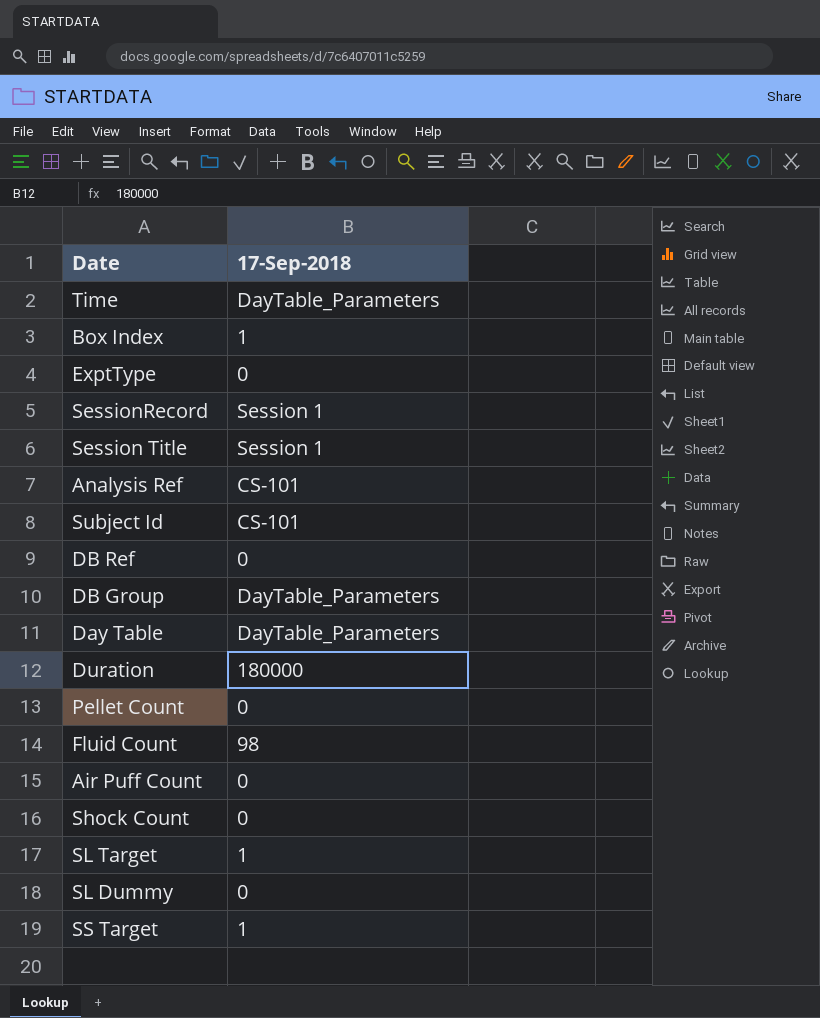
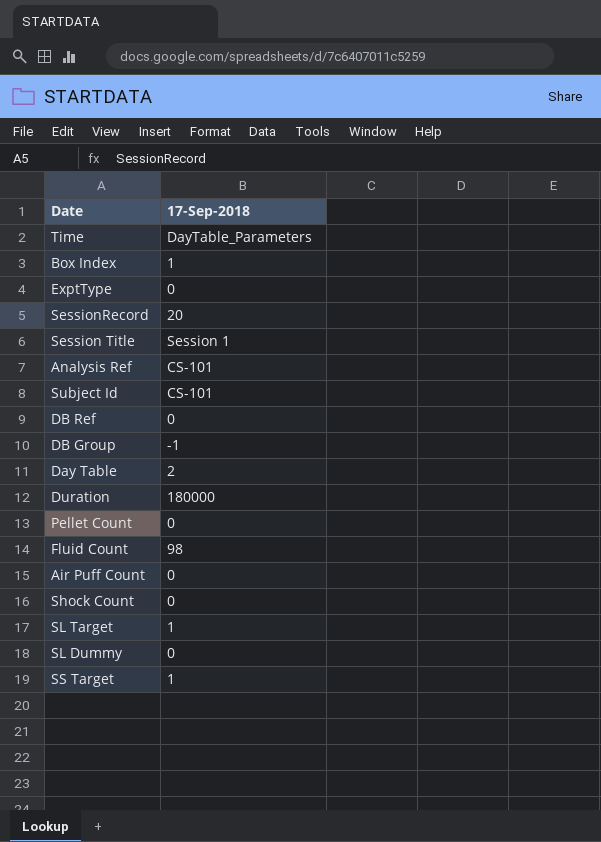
SessionRecord | 17-Sep-2018: Session 1 -> 20
DB Group | 17-Sep-2018: DayTable_Parameters -> -1
Day Table | 17-Sep-2018: DayTable_Parameters -> 2

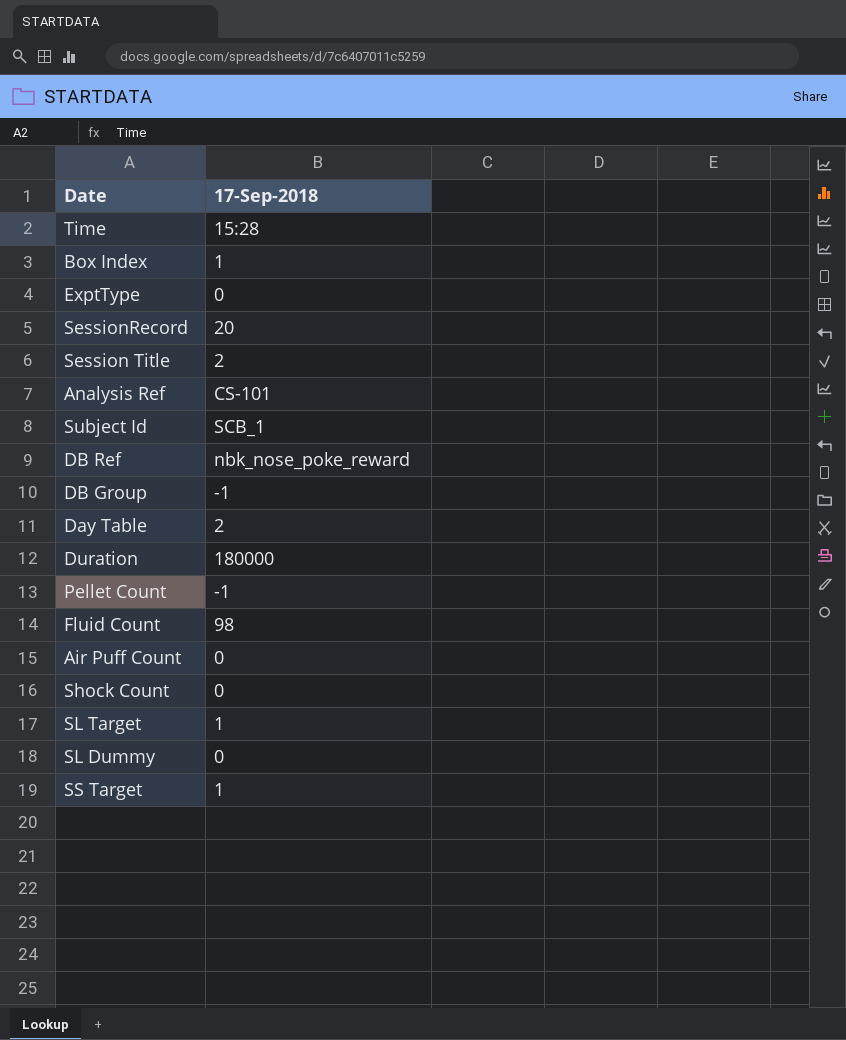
Time | 17-Sep-2018: DayTable_Parameters -> 15:28
Session Title | 17-Sep-2018: Session 1 -> 2
Subject Id | 17-Sep-2018: CS-101 -> SCB_1
DB Ref | 17-Sep-2018: 0 -> nbk_nose_poke_reward
Pellet Count | 17-Sep-2018: 0 -> -1

